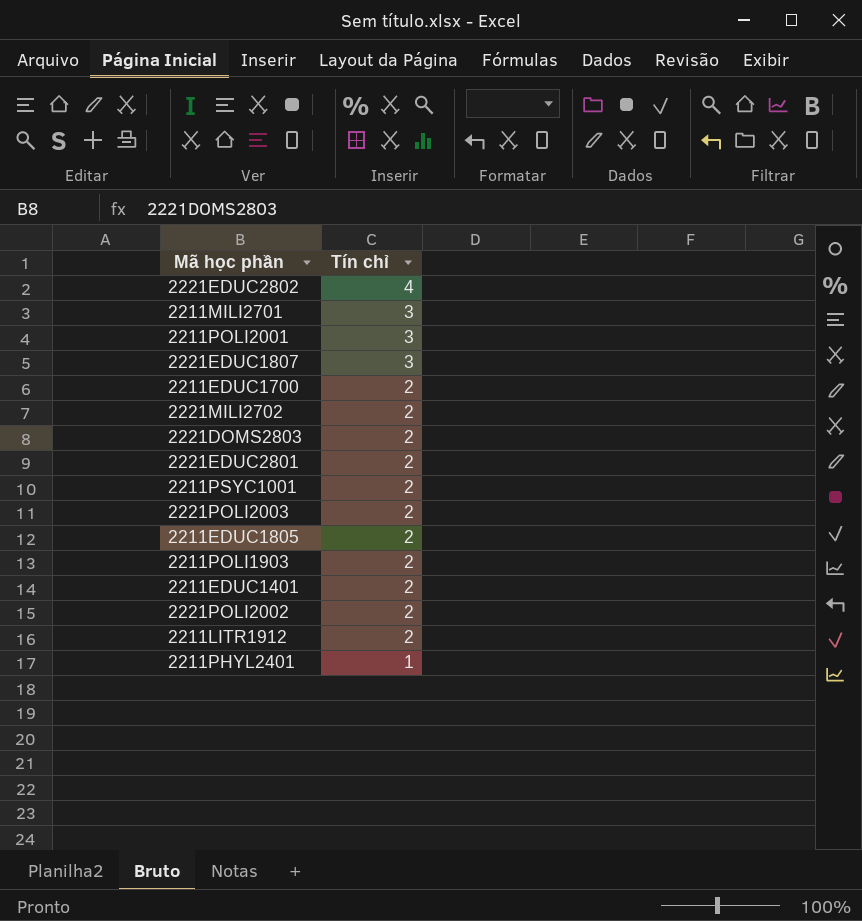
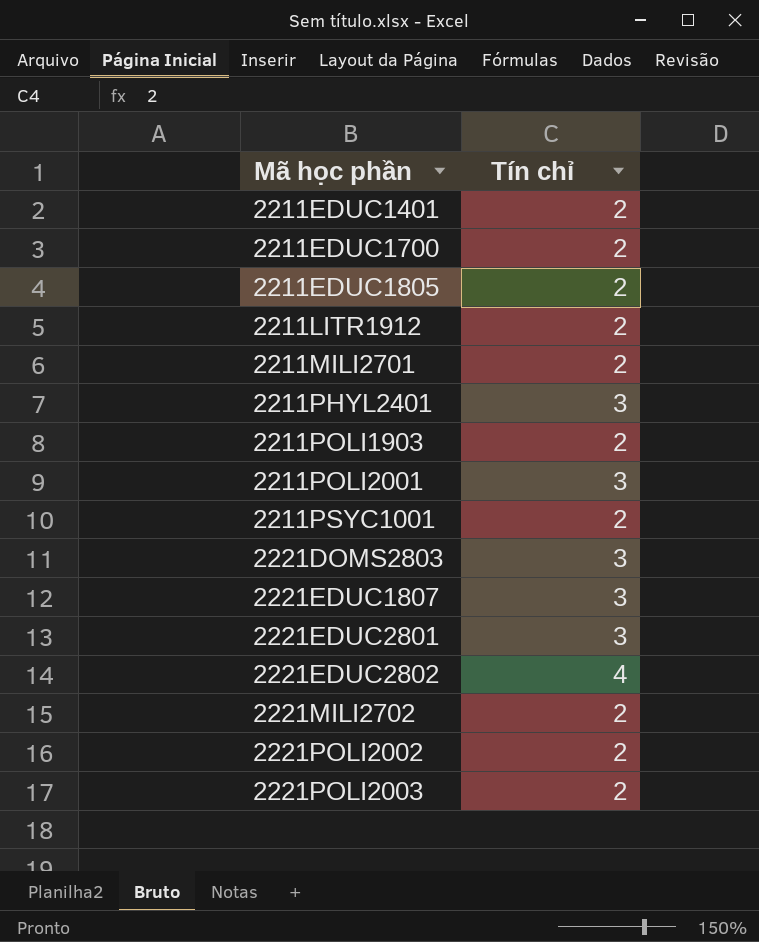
row order: Tín chỉ descending -> Mã học phần ascending
2211MILI2701 | Tín chỉ: 3 -> 2
2211PHYL2401 | Tín chỉ: 1 -> 3
2221DOMS2803 | Tín chỉ: 2 -> 3
2221EDUC2801 | Tín chỉ: 2 -> 3

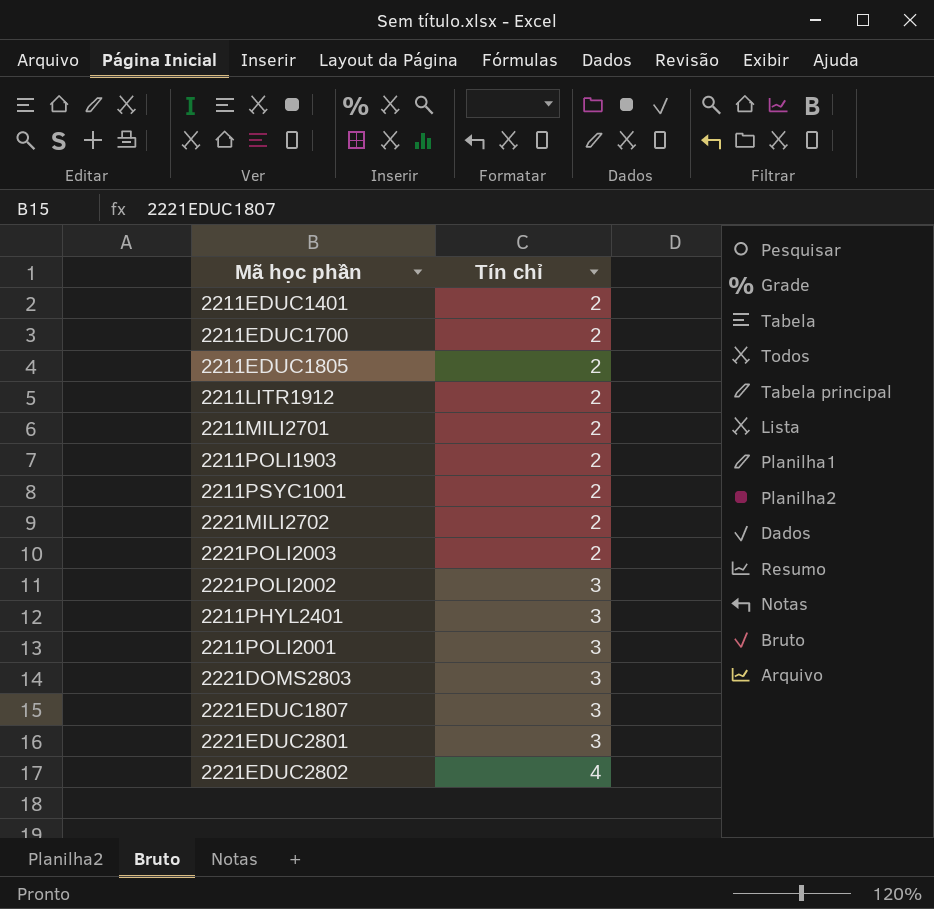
row order: Mã học phần ascending -> Tín chỉ ascending
2221POLI2002 | Tín chỉ: 2 -> 3

